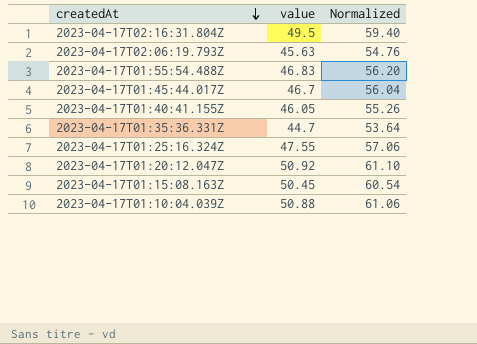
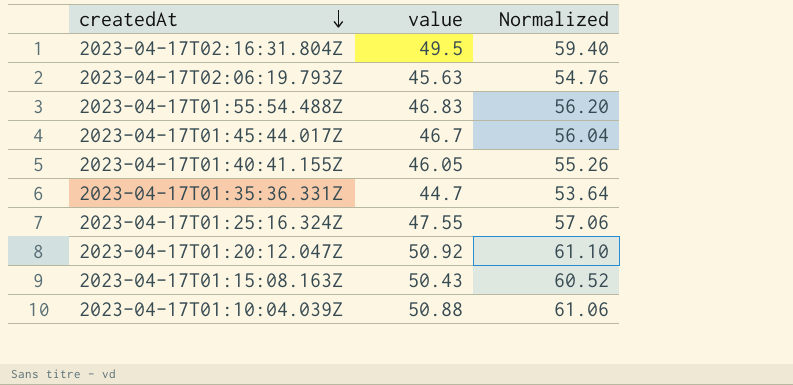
2023-04-17T01:15:08.163Z | value: 50.45 -> 50.43
2023-04-17T01:15:08.163Z | Normalized: 60.54 -> 60.52

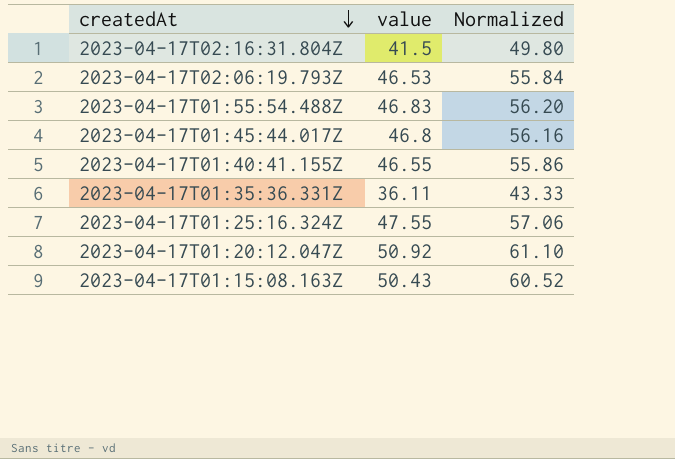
row 2023-04-17T01:10:04.039Z: 50.88 | 61.06 -> none
2023-04-17T02:16:31.804Z | value: 49.5 -> 41.5
2023-04-17T02:16:31.804Z | Normalized: 59.40 -> 49.80
2023-04-17T02:06:19.793Z | value: 45.63 -> 46.53
2023-04-17T02:06:19.793Z | Normalized: 54.76 -> 55.84
2023-04-17T01:45:44.017Z | value: 46.7 -> 46.8
2023-04-17T01:45:44.017Z | Normalized: 56.04 -> 56.16
2023-04-17T01:40:41.155Z | value: 46.05 -> 46.55
2023-04-17T01:40:41.155Z | Normalized: 55.26 -> 55.86
2023-04-17T01:35:36.331Z | value: 44.7 -> 36.11
2023-04-17T01:35:36.331Z | Normalized: 53.64 -> 43.33

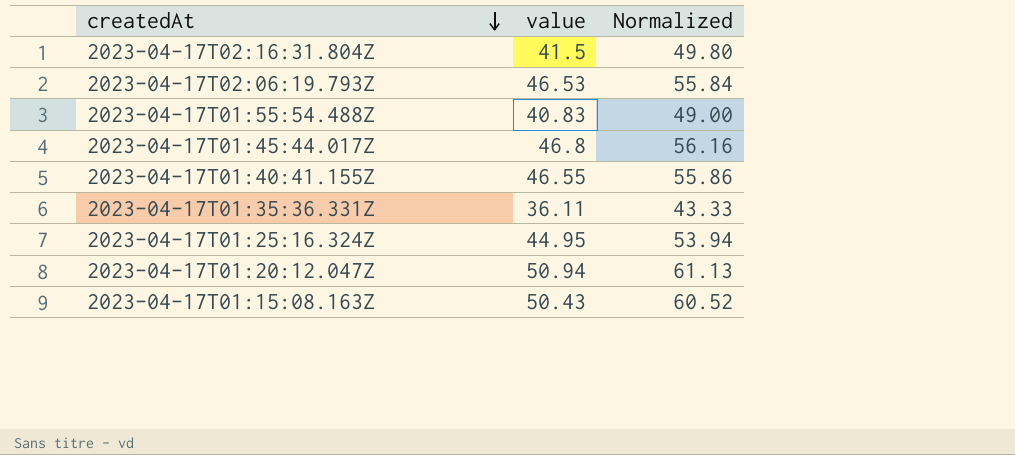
2023-04-17T01:55:54.488Z | value: 46.83 -> 40.83
2023-04-17T01:55:54.488Z | Normalized: 56.20 -> 49.00
2023-04-17T01:25:16.324Z | value: 47.55 -> 44.95
2023-04-17T01:25:16.324Z | Normalized: 57.06 -> 53.94
2023-04-17T01:20:12.047Z | value: 50.92 -> 50.94
2023-04-17T01:20:12.047Z | Normalized: 61.10 -> 61.13

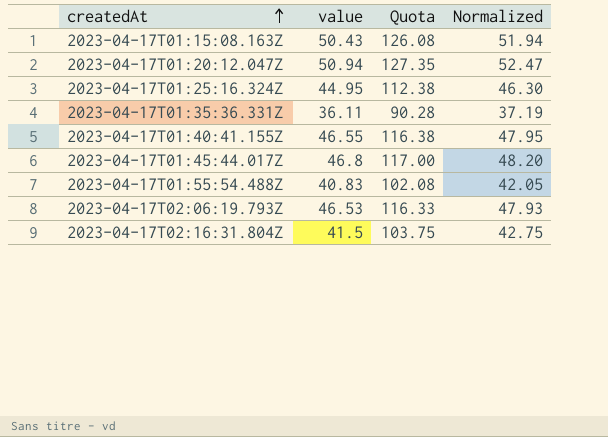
row order: createdAt descending -> createdAt ascending
column Quota | formula: none -> [value] * 2.5
column Normalized | formula: [value] * 1.2 -> [value] * 1.03

